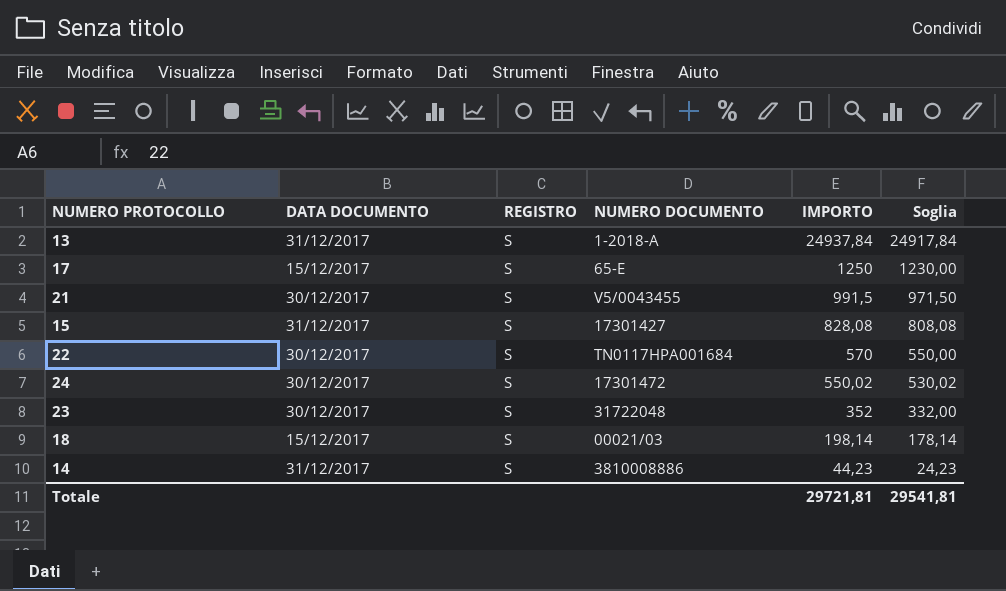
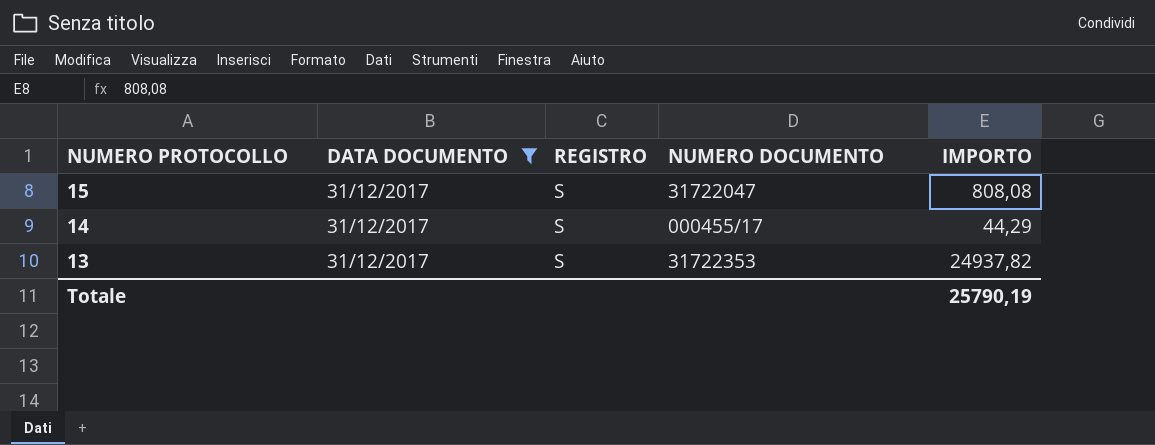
filter: none -> DATA DOCUMENTO = 31/12/2017
row order: IMPORTO descending -> NUMERO PROTOCOLLO descending
column Soglia | formula: [IMPORTO] - 20 -> none
15 | NUMERO DOCUMENTO: 17301427 -> 31722047
15 | IMPORTO: 828,08 -> 808,08
14 | NUMERO DOCUMENTO: 3810008886 -> 000455/17
14 | IMPORTO: 44,23 -> 44,29
13 | NUMERO DOCUMENTO: 1-2018-A -> 31722353
13 | IMPORTO: 24937,84 -> 24937,82
Totale | IMPORTO: 29721,81 -> 25790,19

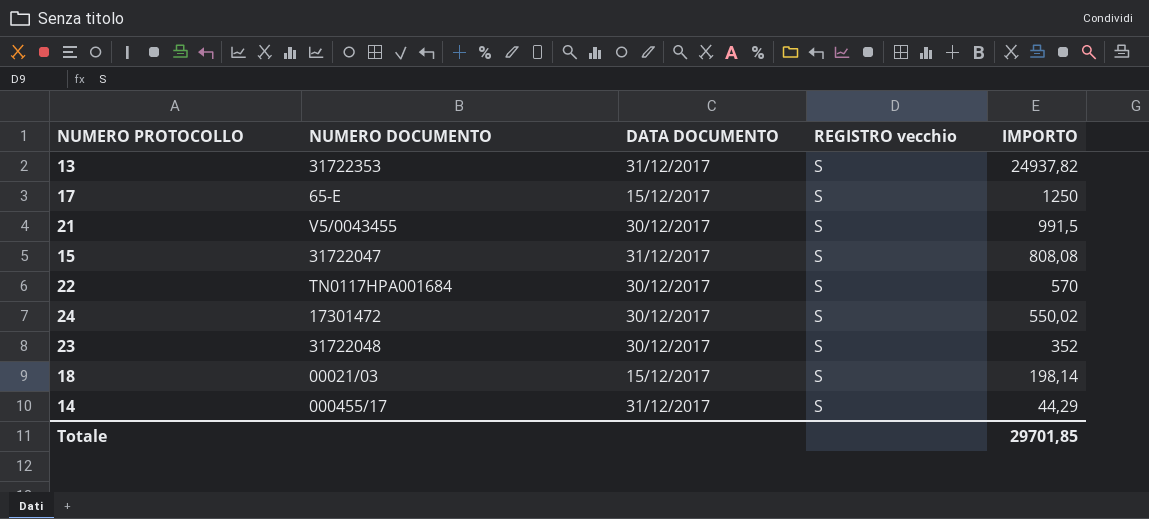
filter: DATA DOCUMENTO = 31/12/2017 -> none
row order: NUMERO PROTOCOLLO descending -> IMPORTO descending
column NUMERO DOCUMENTO | position: 4 -> 2
column name: REGISTRO -> REGISTRO vecchio
Totale | IMPORTO: 25790,19 -> 29701,85

